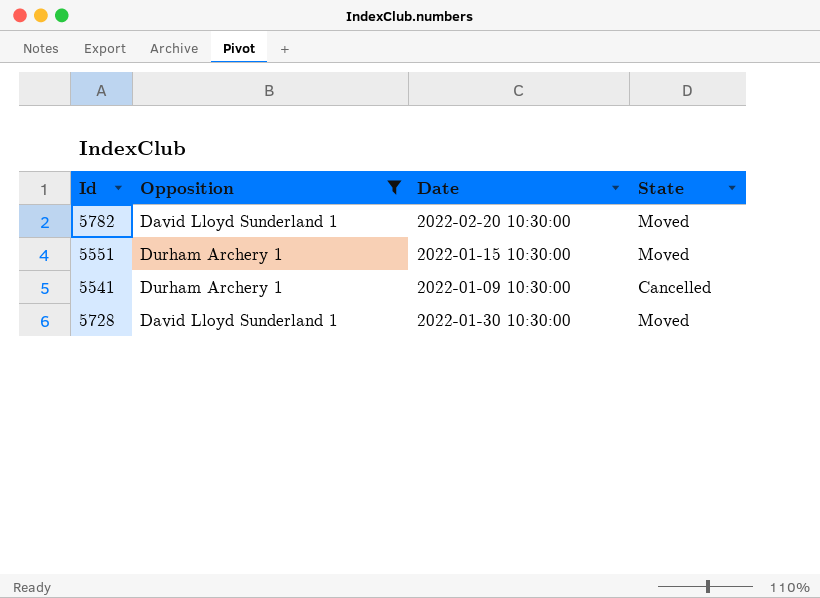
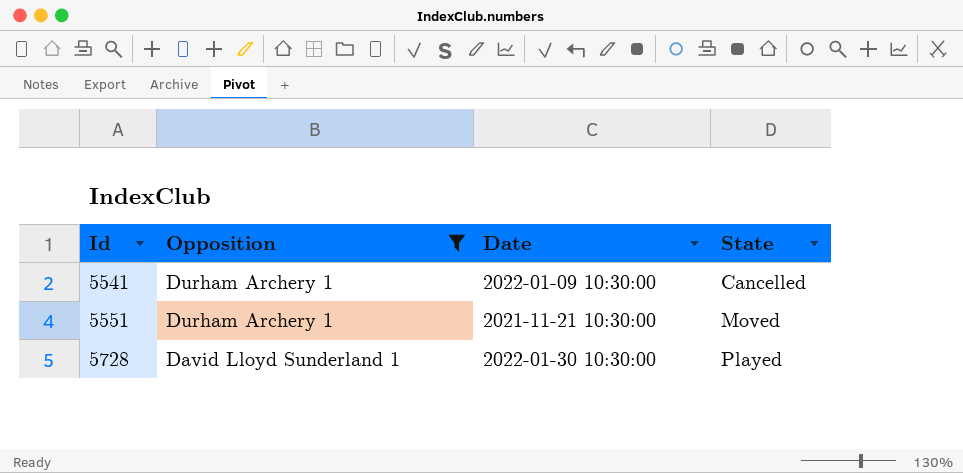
row order: none -> Id ascending
row 5782: David Lloyd Sunderland 1 | 2022-02-20 10:30:00 | Moved -> none
5551 | Date: 2022-01-15 10:30:00 -> 2021-11-21 10:30:00
5728 | State: Moved -> Played

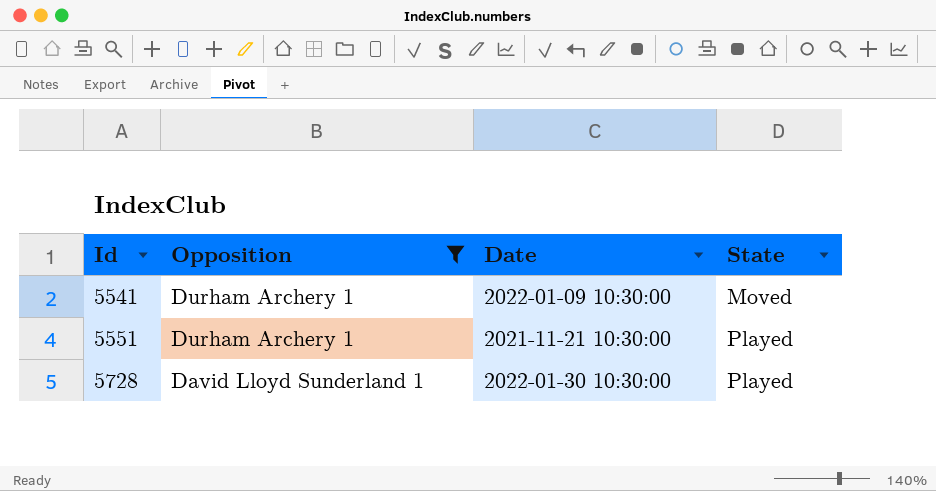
5541 | State: Cancelled -> Moved
5551 | State: Moved -> Played

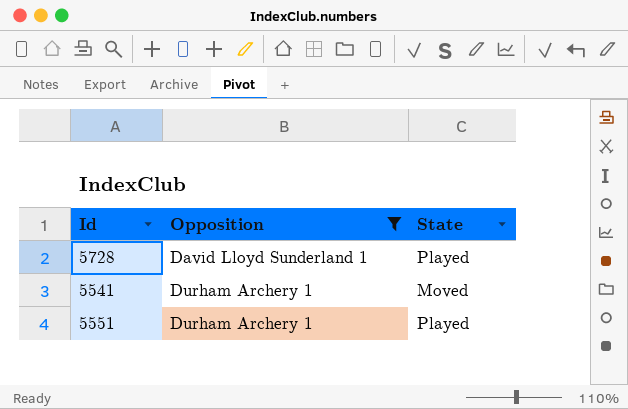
row order: Id ascending -> Opposition ascending
column Date | position: 3 -> none

